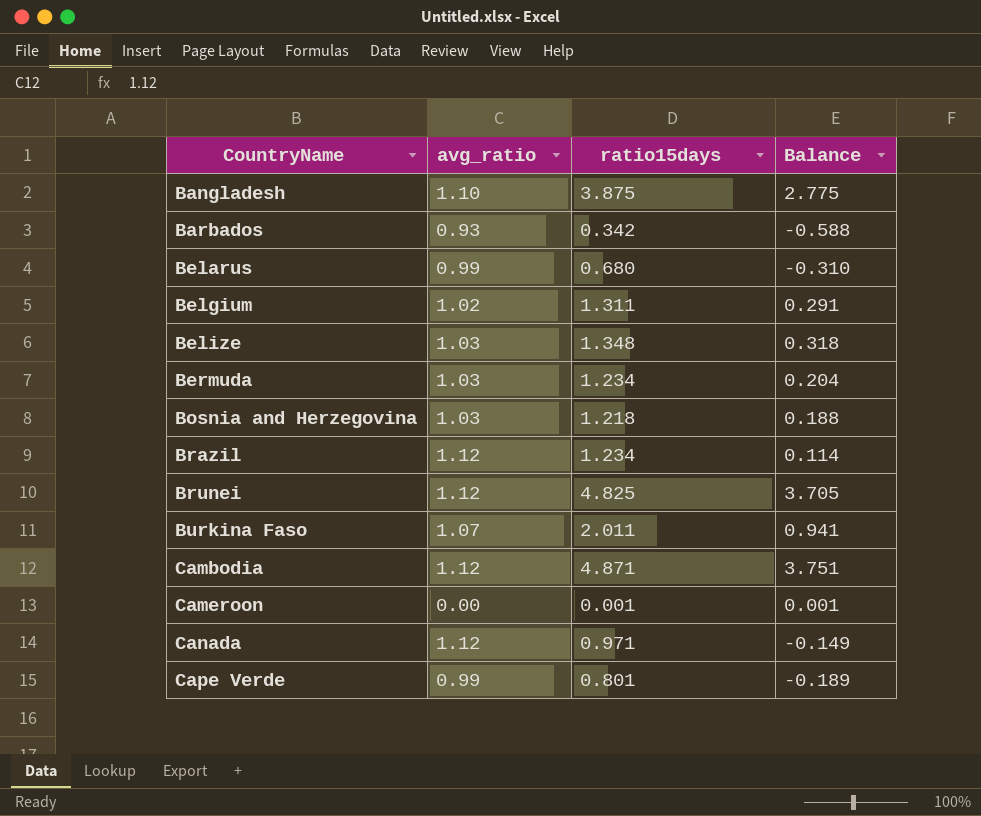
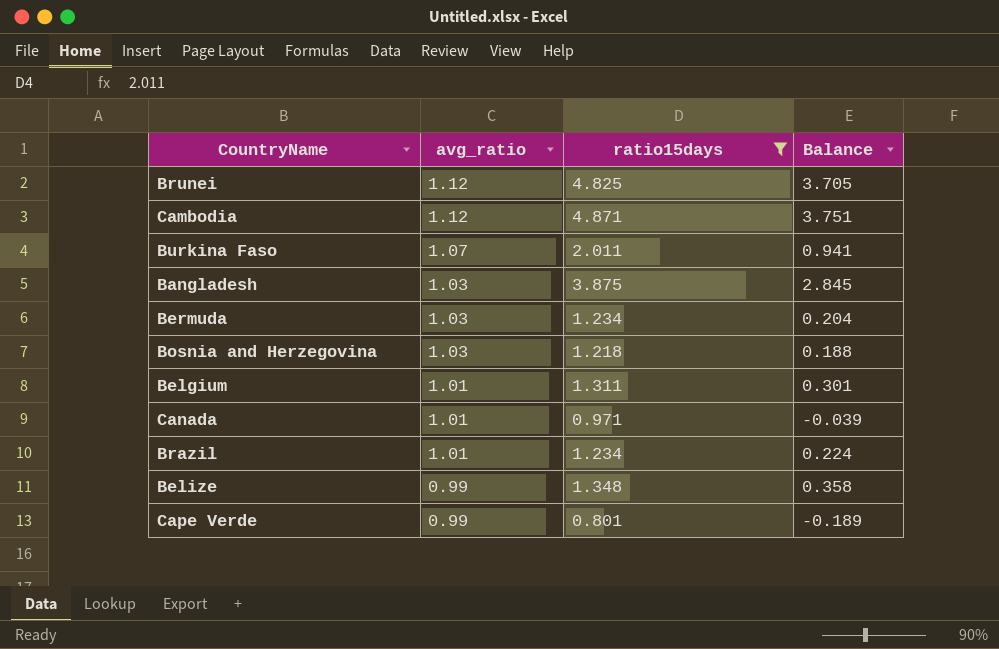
filter: none -> ratio15days >= 0.801
row order: CountryName ascending -> avg_ratio descending
Bangladesh | avg_ratio: 1.10 -> 1.03
Bangladesh | Balance: 2.775 -> 2.845
Belgium | avg_ratio: 1.02 -> 1.01
Belgium | Balance: 0.291 -> 0.301
Canada | avg_ratio: 1.12 -> 1.01
Canada | Balance: -0.149 -> -0.039
Brazil | avg_ratio: 1.12 -> 1.01
Brazil | Balance: 0.114 -> 0.224
Belize | avg_ratio: 1.03 -> 0.99
Belize | Balance: 0.318 -> 0.358

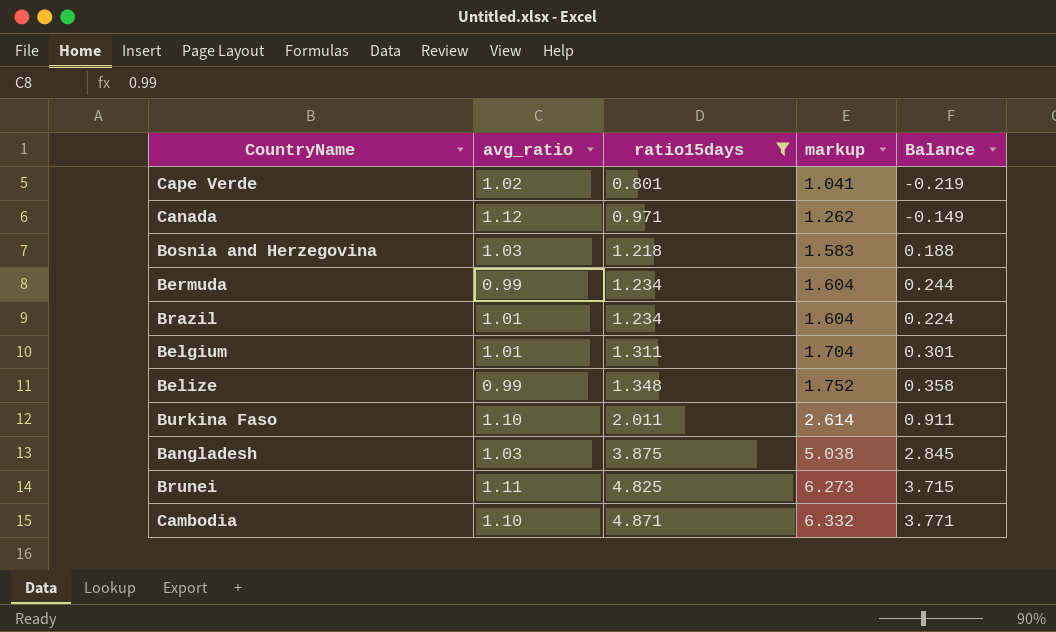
row order: avg_ratio descending -> ratio15days ascending
column markup | formula: none -> [ratio15days] * 1.3
Cape Verde | avg_ratio: 0.99 -> 1.02
Cape Verde | Balance: -0.189 -> -0.219
Canada | avg_ratio: 1.01 -> 1.12
Canada | Balance: -0.039 -> -0.149
Bermuda | avg_ratio: 1.03 -> 0.99
Bermuda | Balance: 0.204 -> 0.244
Burkina Faso | avg_ratio: 1.07 -> 1.10
Burkina Faso | Balance: 0.941 -> 0.911
Brunei | avg_ratio: 1.12 -> 1.11
Brunei | Balance: 3.705 -> 3.715
Cambodia | avg_ratio: 1.12 -> 1.10
Cambodia | Balance: 3.751 -> 3.771

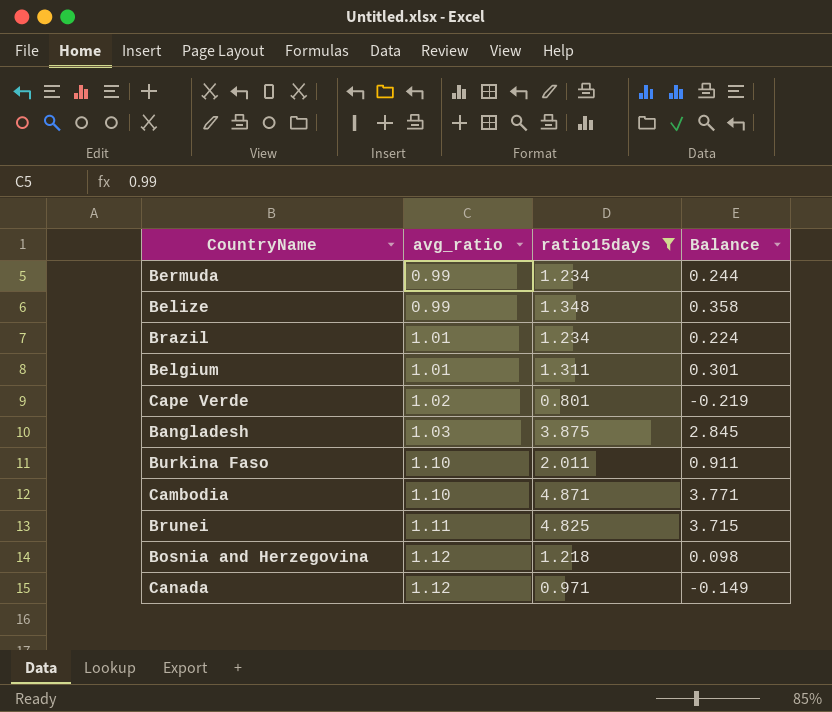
row order: ratio15days ascending -> avg_ratio ascending
column markup | formula: [ratio15days] * 1.3 -> none
Bosnia and Herzegovina | avg_ratio: 1.03 -> 1.12
Bosnia and Herzegovina | Balance: 0.188 -> 0.098

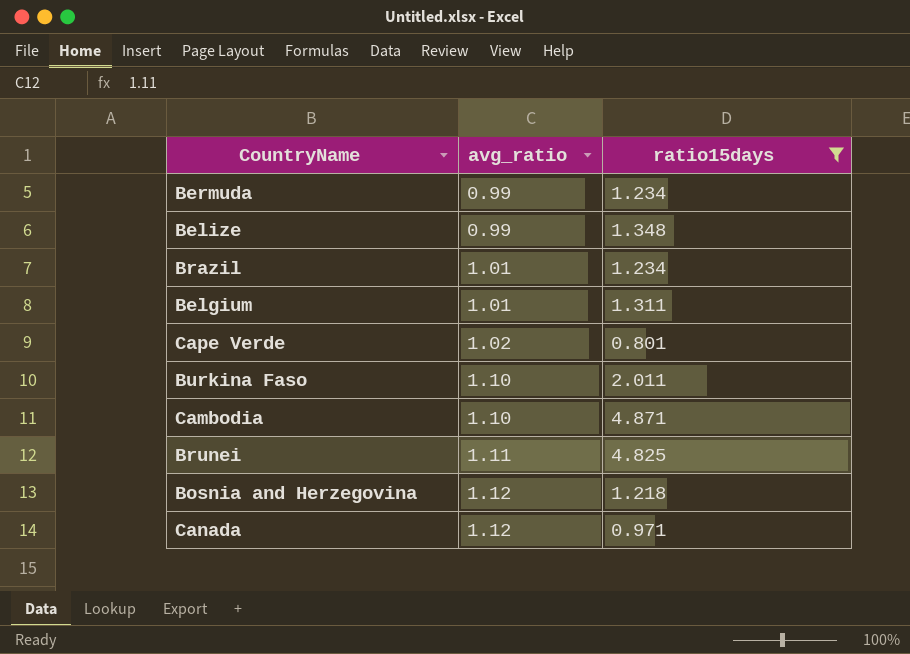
column Balance | formula: [ratio15days] - [avg_ratio] -> none
row Bangladesh: 1.03 | 3.875 | 2.845 -> none

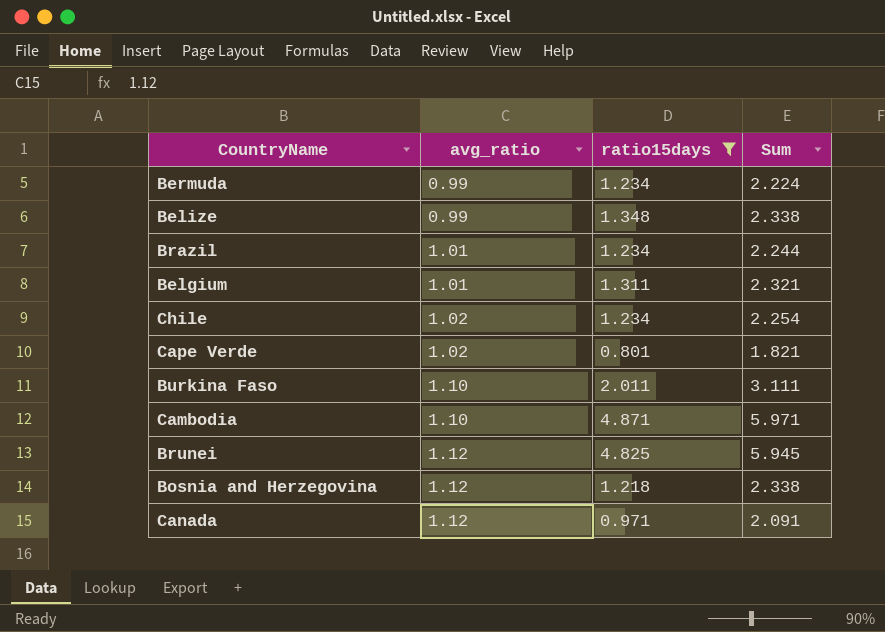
column Sum | formula: none -> [avg_ratio] + [ratio15days]
row Chile: none -> 1.02 | 1.234 | 2.254
Brunei | avg_ratio: 1.11 -> 1.12

